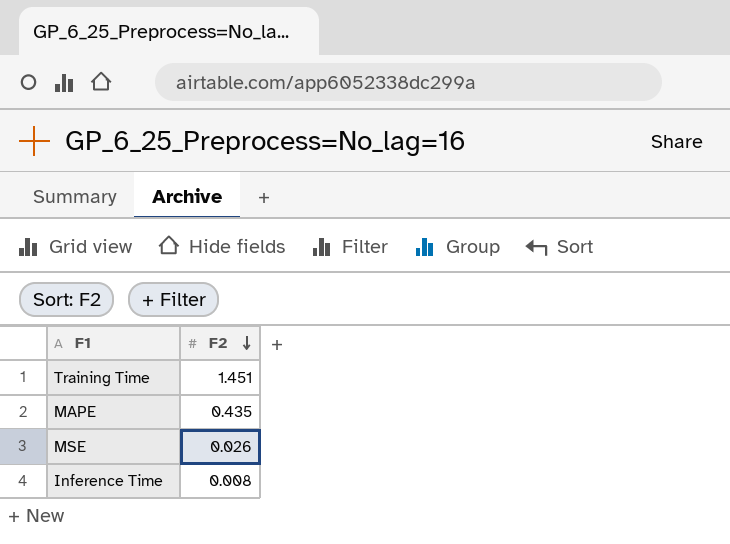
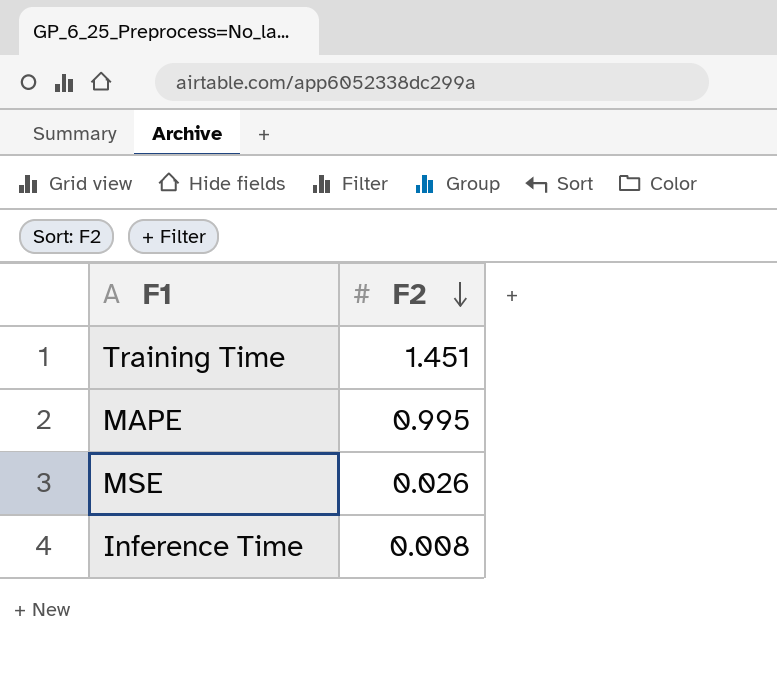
MAPE | F2: 0.435 -> 0.995

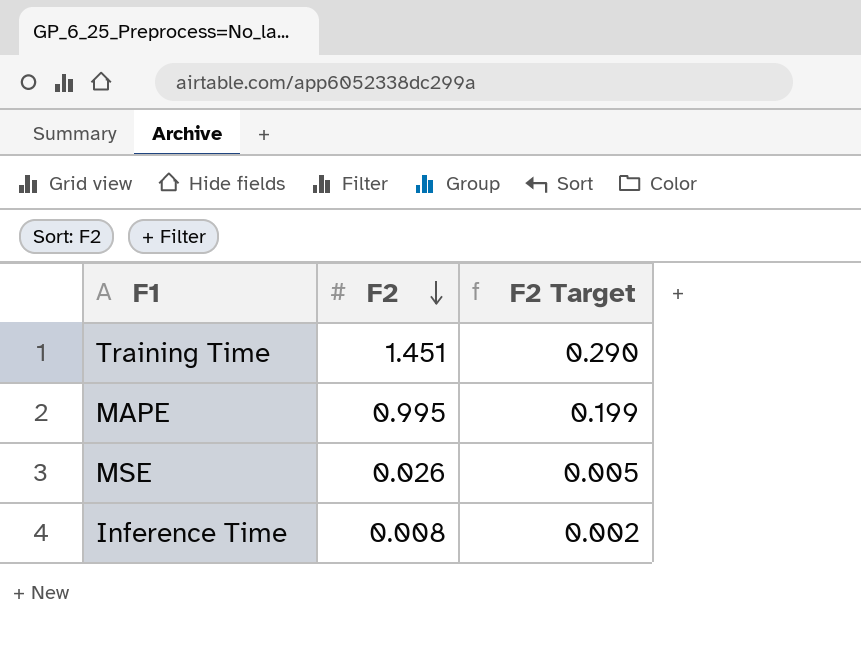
column F2 Target | formula: none -> [F2] * 0.2

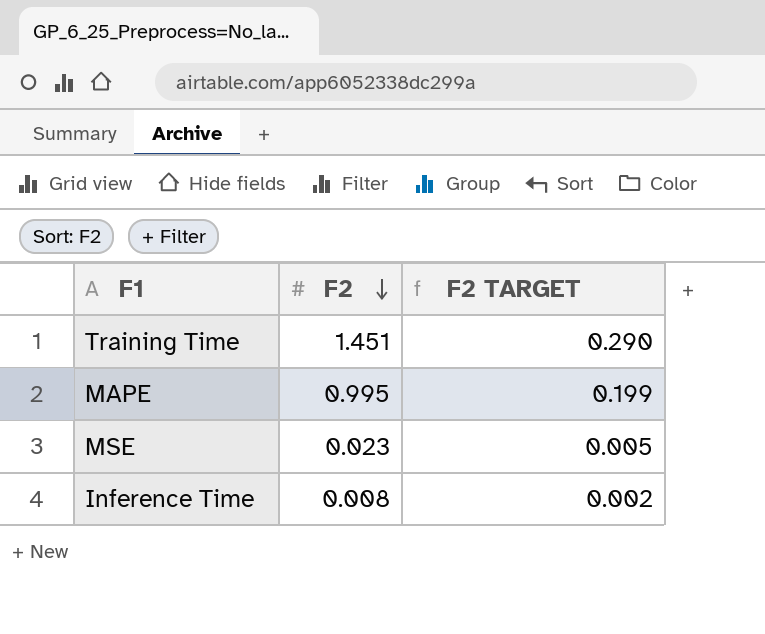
column name: F2 Target -> F2 TARGET
MSE | F2: 0.026 -> 0.023

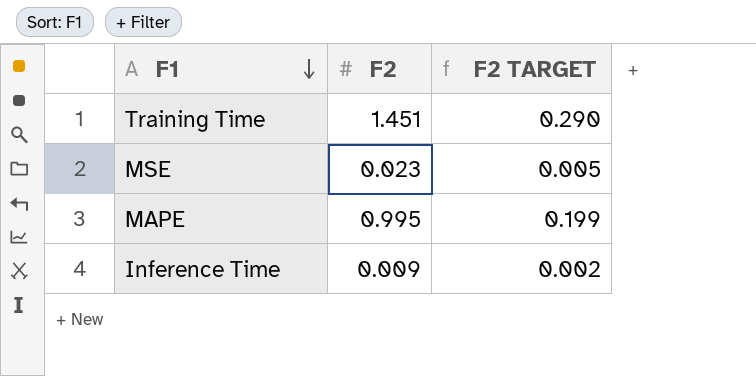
row order: F2 descending -> F1 descending
Inference Time | F2: 0.008 -> 0.009

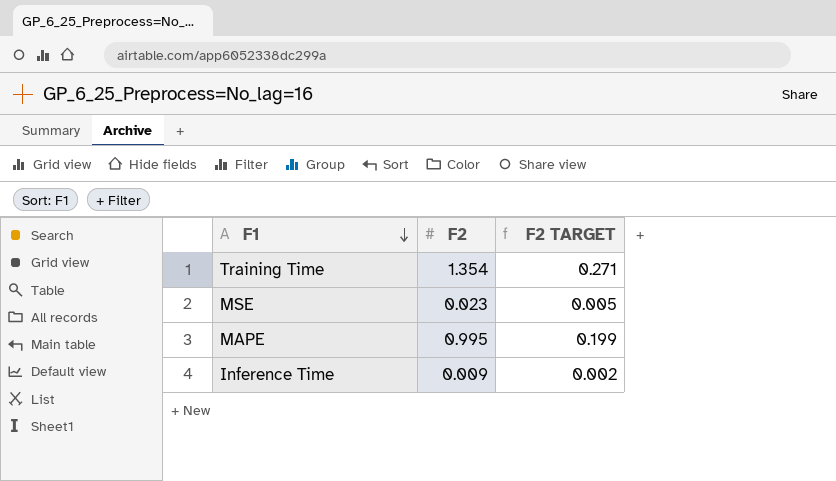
Training Time | F2: 1.451 -> 1.354
Training Time | F2 TARGET: 0.290 -> 0.271

